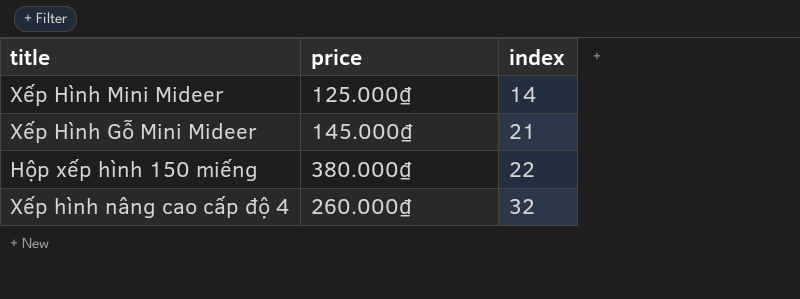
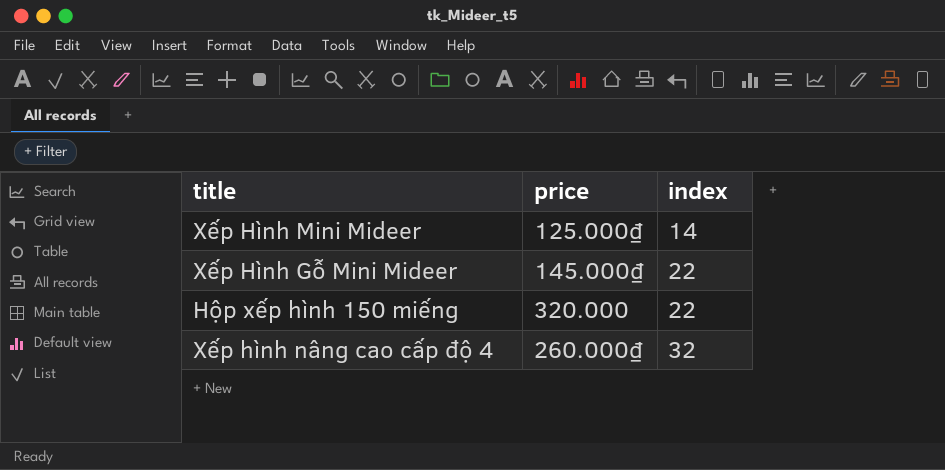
Xếp Hình Gỗ Mini Mideer | index: 21 -> 22
Hộp xếp hình 150 miếng | price: 380.000₫ -> 320.000

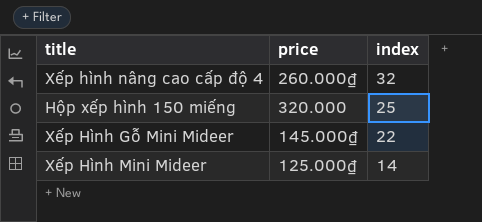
row order: index ascending -> index descending
Hộp xếp hình 150 miếng | index: 22 -> 25

